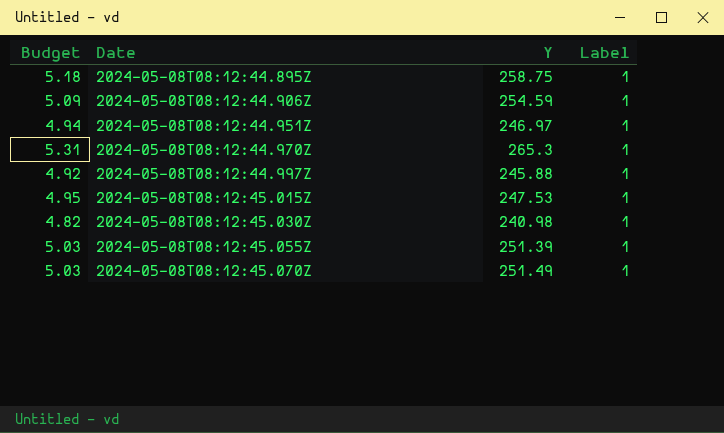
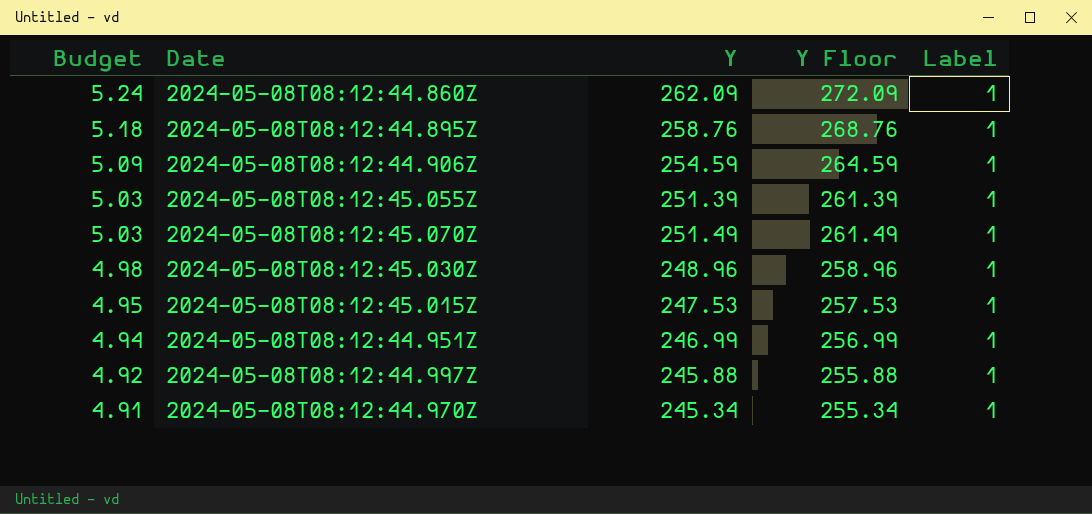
row order: Date ascending -> Budget descending
column Y Floor | formula: none -> [Y] + 10
row 2024-05-08T08:12:44.860Z: none -> 5.24 | 262.09 | 272.09 | 1
2024-05-08T08:12:44.895Z | Y: 258.75 -> 258.76
2024-05-08T08:12:45.030Z | Budget: 4.82 -> 4.98
2024-05-08T08:12:45.030Z | Y: 240.98 -> 248.96
2024-05-08T08:12:44.951Z | Y: 246.97 -> 246.99
2024-05-08T08:12:44.970Z | Budget: 5.31 -> 4.91
2024-05-08T08:12:44.970Z | Y: 265.3 -> 245.34

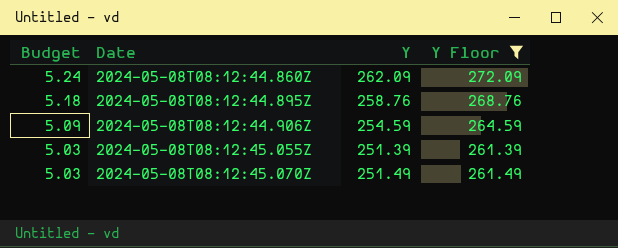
filter: none -> Y Floor >= 261.39
column Label | position: 5 -> none

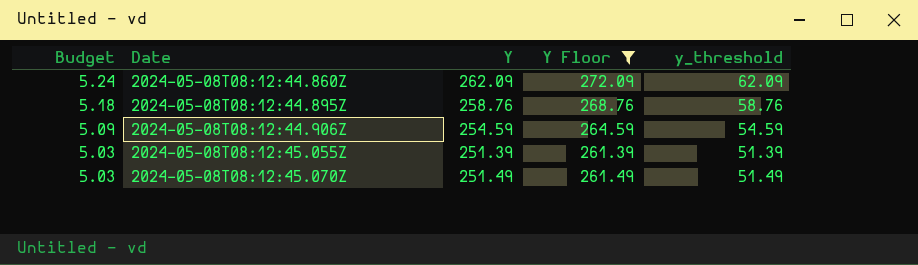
column y_threshold | formula: none -> [Y] - 200

